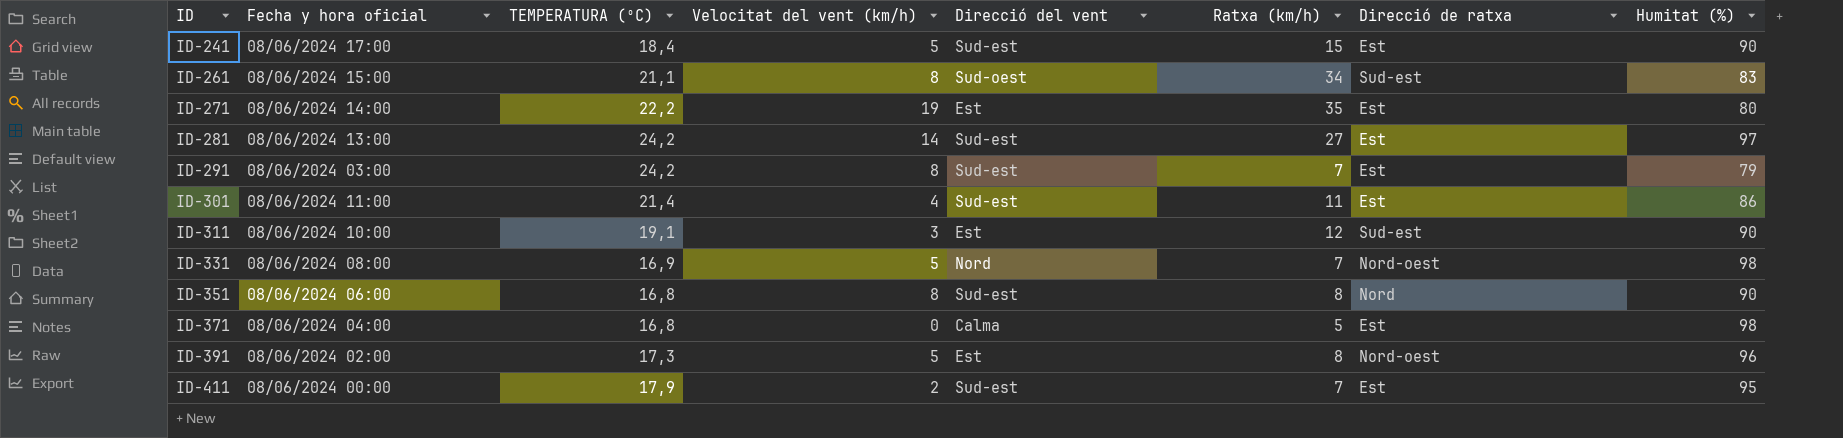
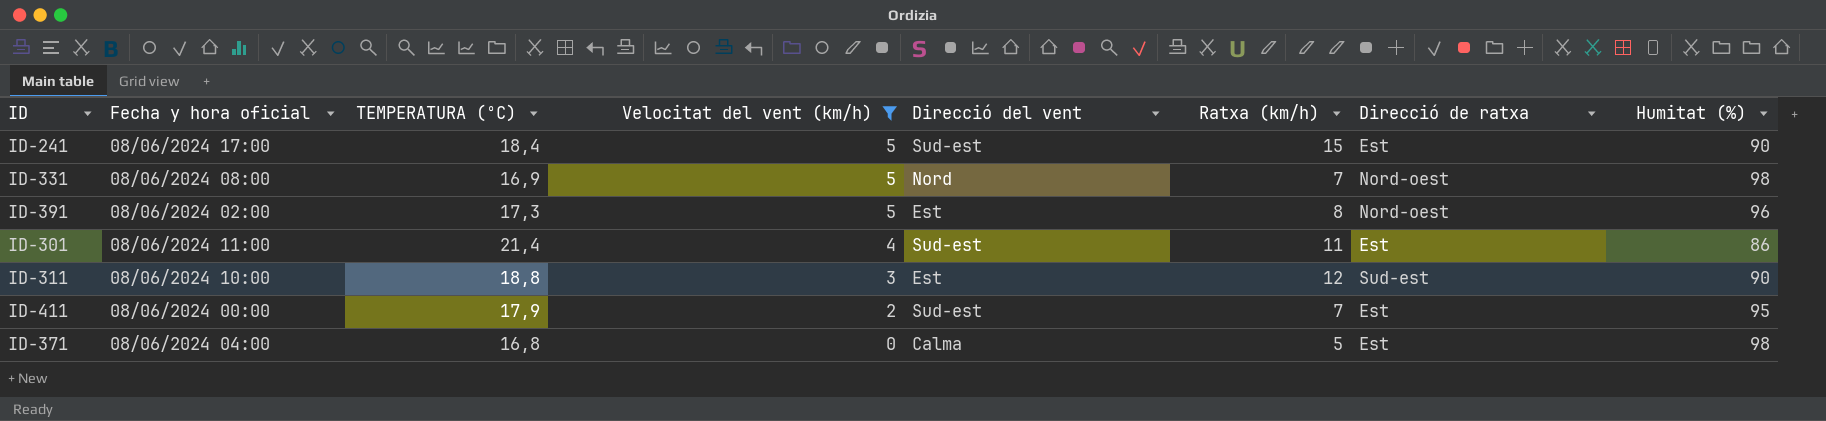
filter: none -> Velocitat del vent (km/h) <= 5
row order: ID ascending -> Velocitat del vent (km/h) descending
ID-311 | TEMPERATURA (ºC): 19,1 -> 18,8

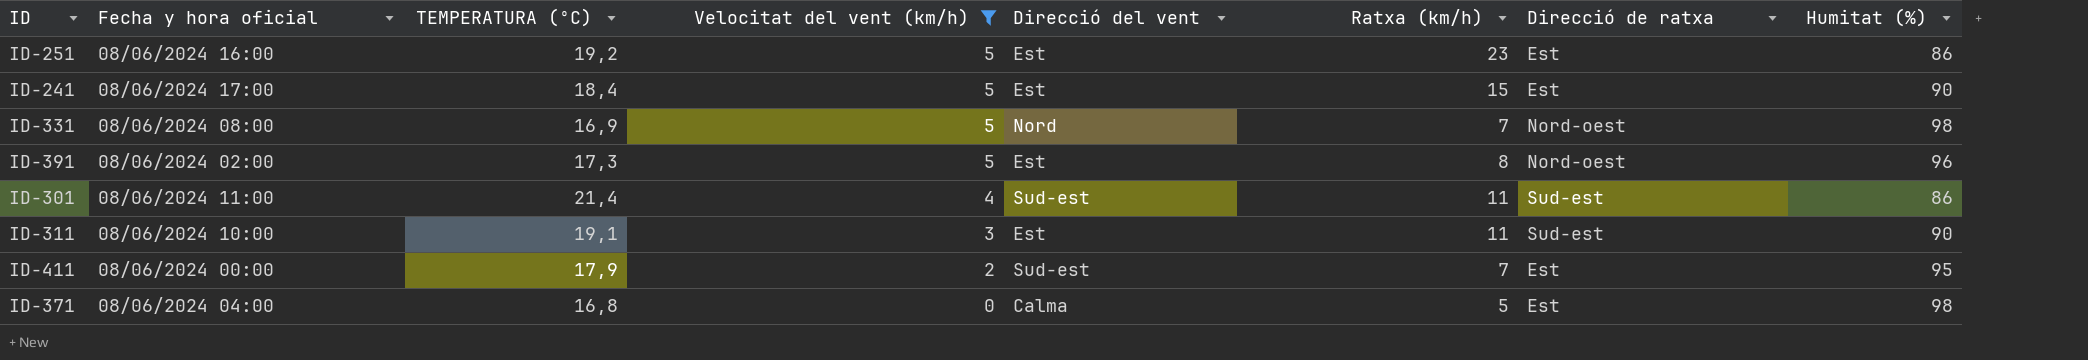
row ID-251: none -> 08/06/2024 16:00 | 19,2 | 5 | Est | 23 | Est | 86
ID-241 | Direcció del vent: Sud-est -> Est
ID-301 | Direcció de ratxa: Est -> Sud-est
ID-311 | TEMPERATURA (ºC): 18,8 -> 19,1
ID-311 | Ratxa (km/h): 12 -> 11

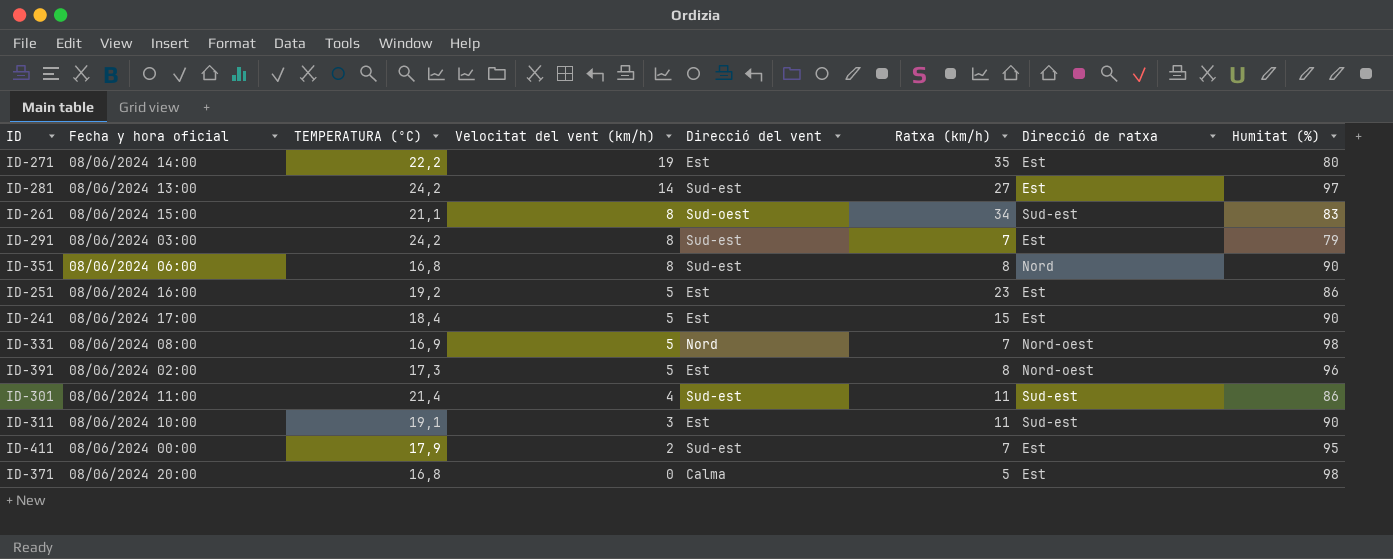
filter: Velocitat del vent (km/h) <= 5 -> none
ID-371 | Fecha y hora oficial: 08/06/2024 04:00 -> 08/06/2024 20:00

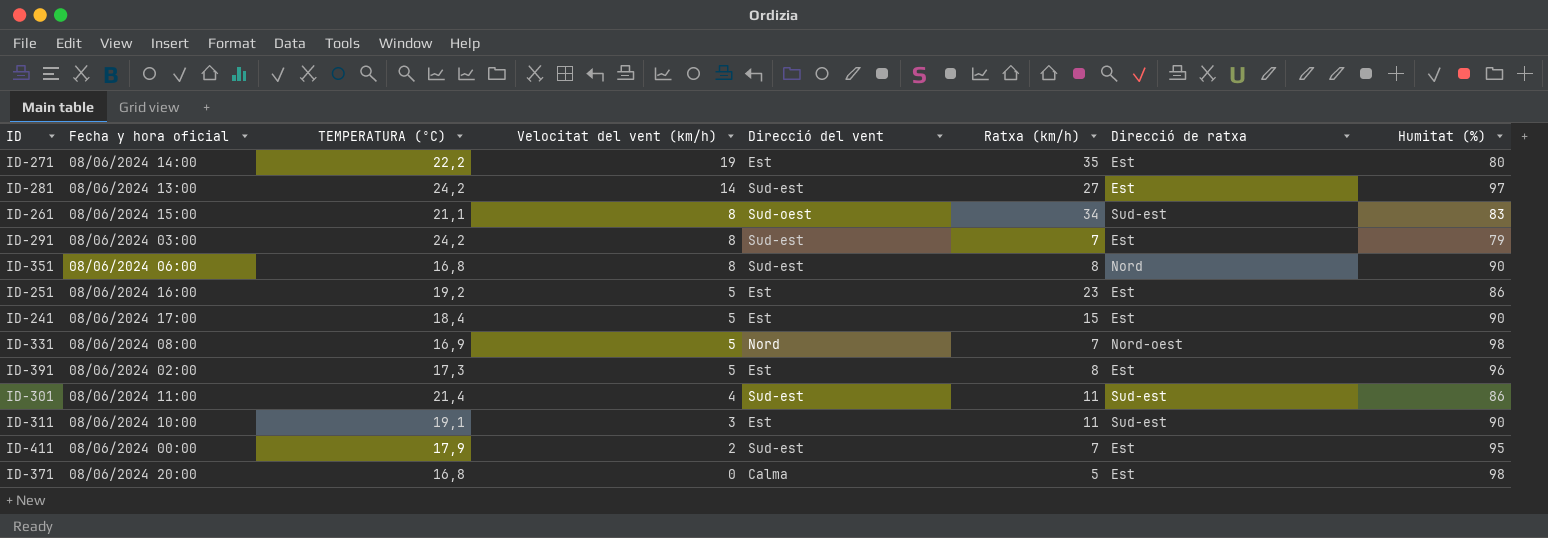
ID-391 | Direcció de ratxa: Nord-oest -> Est

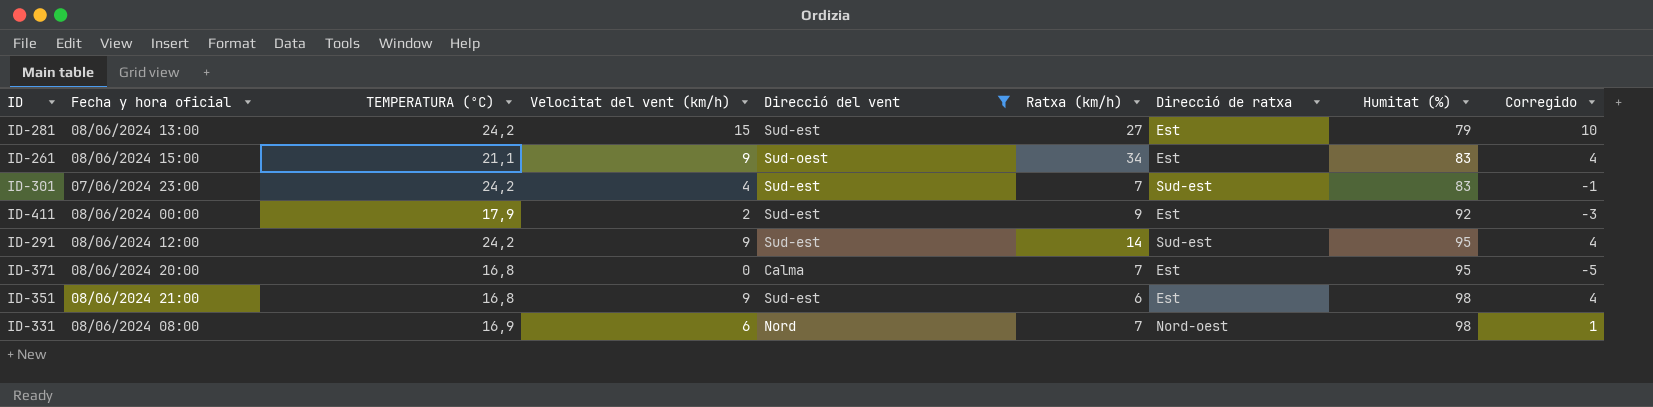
filter: none -> Direcció del vent != Est
row order: Velocitat del vent (km/h) descending -> Humitat (%) ascending
column Corregido | formula: none -> [Velocitat del vent (km/h)] - 5
ID-281 | Velocitat del vent (km/h): 14 -> 15
ID-281 | Humitat (%): 97 -> 79
ID-261 | Velocitat del vent (km/h): 8 -> 9
ID-261 | Direcció de ratxa: Sud-est -> Est
ID-301 | Fecha y hora oficial: 08/06/2024 11:00 -> 07/06/2024 23:00
ID-301 | TEMPERATURA (ºC): 21,4 -> 24,2
ID-301 | Ratxa (km/h): 11 -> 7
ID-301 | Humitat (%): 86 -> 83
ID-411 | Ratxa (km/h): 7 -> 9
ID-411 | Humitat (%): 95 -> 92
ID-291 | Fecha y hora oficial: 08/06/2024 03:00 -> 08/06/2024 12:00
ID-291 | Velocitat del vent (km/h): 8 -> 9
ID-291 | Ratxa (km/h): 7 -> 14
ID-291 | Direcció de ratxa: Est -> Sud-est
ID-291 | Humitat (%): 79 -> 95
ID-371 | Ratxa (km/h): 5 -> 7
ID-371 | Humitat (%): 98 -> 95
ID-351 | Fecha y hora oficial: 08/06/2024 06:00 -> 08/06/2024 21:00
ID-351 | Velocitat del vent (km/h): 8 -> 9
ID-351 | Ratxa (km/h): 8 -> 6
ID-351 | Direcció de ratxa: Nord -> Est
ID-351 | Humitat (%): 90 -> 98
ID-331 | Velocitat del vent (km/h): 5 -> 6

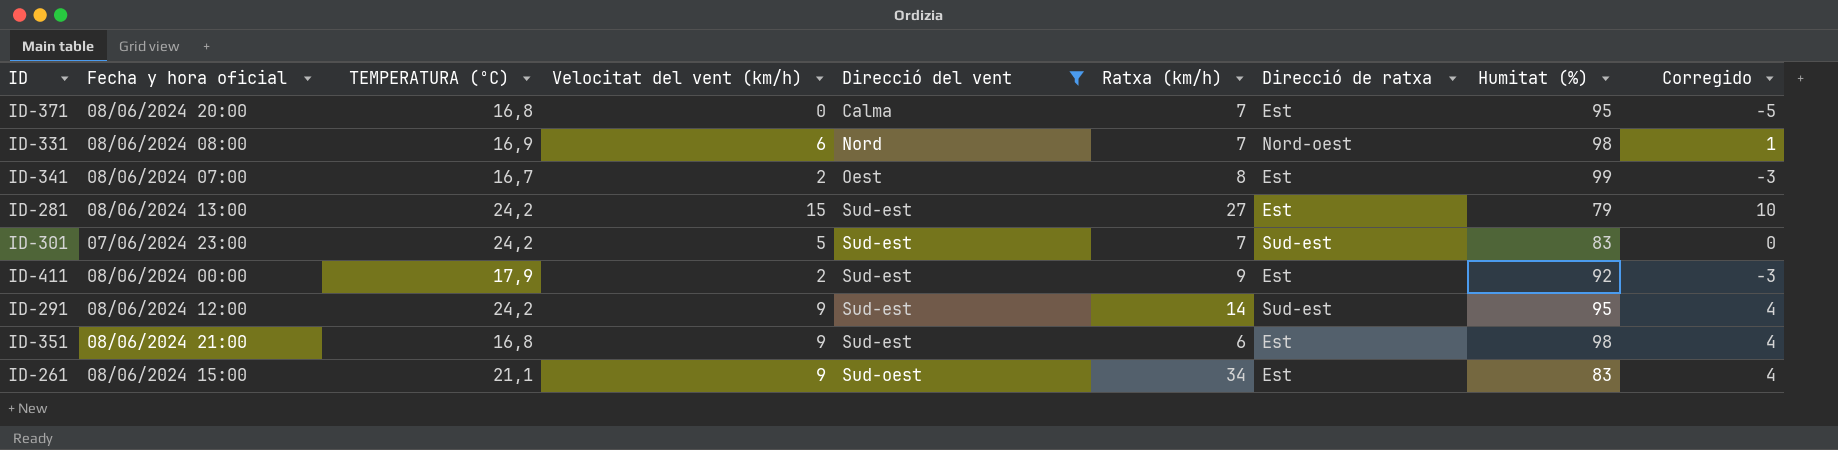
row order: Humitat (%) ascending -> Direcció del vent ascending
row ID-341: none -> 08/06/2024 07:00 | 16,7 | 2 | Oest | 8 | Est | 99 | -3
ID-301 | Velocitat del vent (km/h): 4 -> 5
ID-301 | Corregido: -1 -> 0

